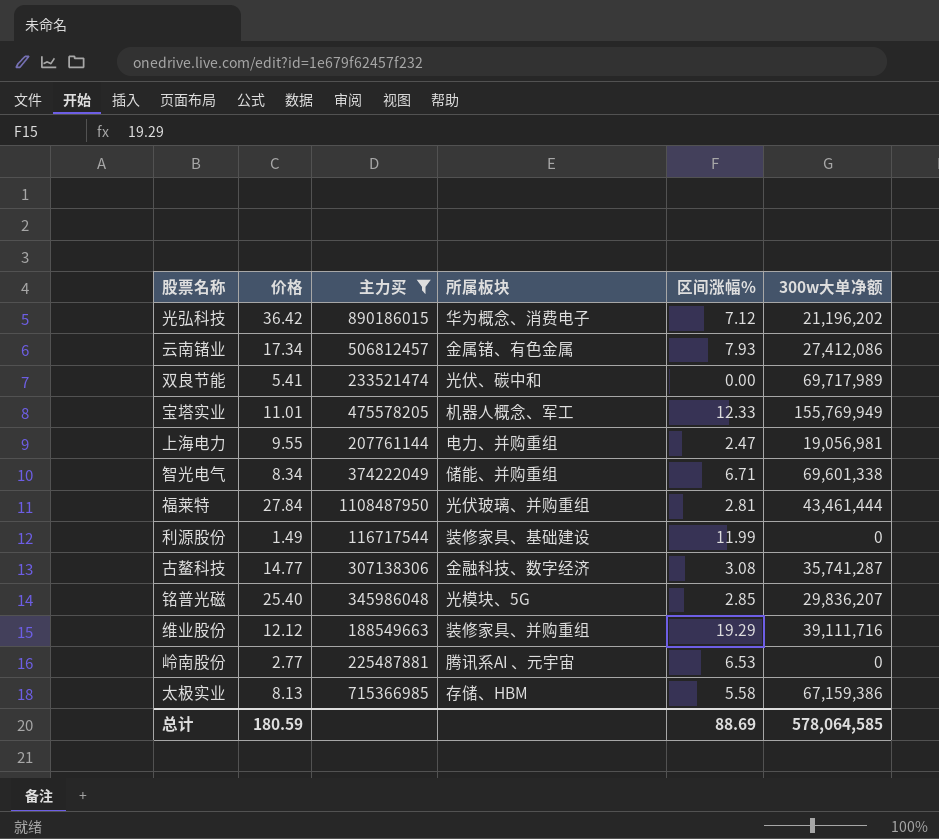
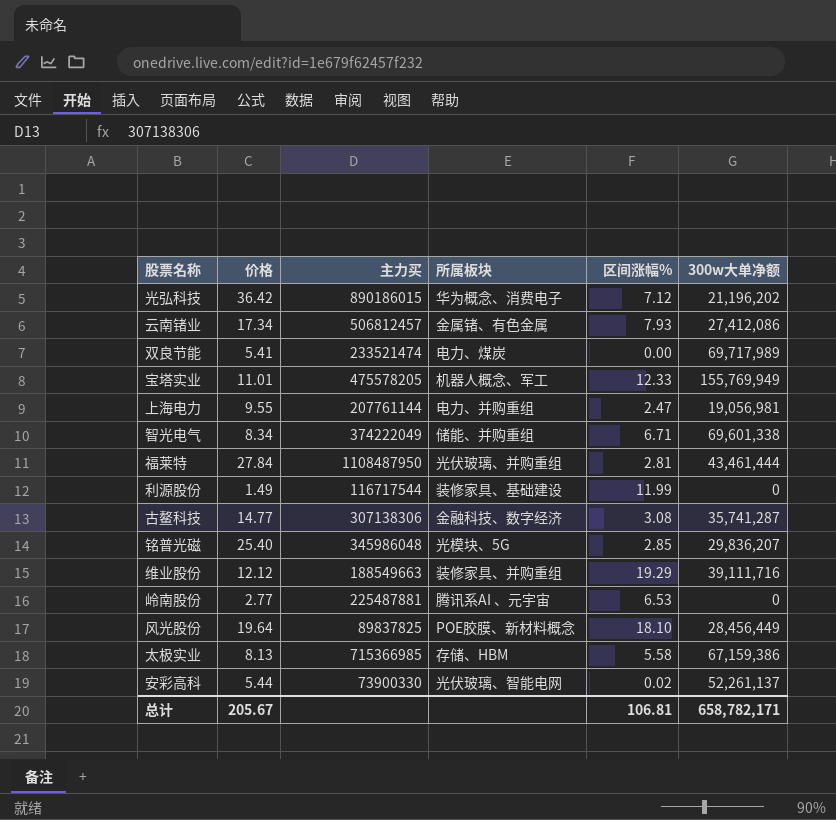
filter: 主力买 >= 116717544 -> none
双良节能 | 所属板块: 光伏、碳中和 -> 电力、煤炭
总计 | 价格: 180.59 -> 205.67
总计 | 区间涨幅%: 88.69 -> 106.81
总计 | 300w大单净额: 578,064,585 -> 658,782,171

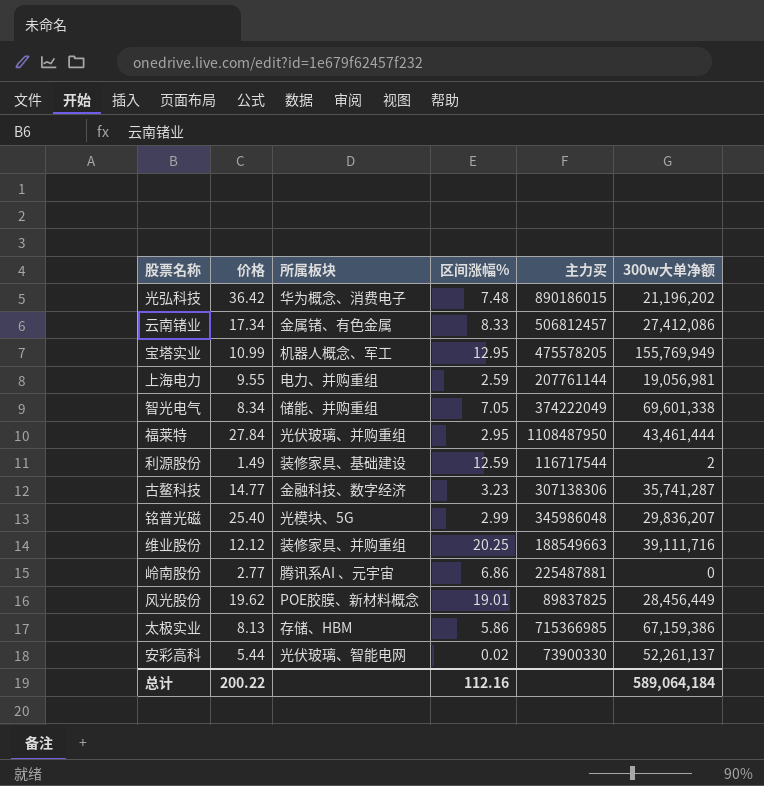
column 主力买 | position: 3 -> 5
row 双良节能: 5.41 | 233521474 | 电力、煤炭 | 0.00 | 69,717,989 -> none
光弘科技 | 区间涨幅%: 7.12 -> 7.48
云南锗业 | 区间涨幅%: 7.93 -> 8.33
宝塔实业 | 价格: 11.01 -> 10.99
宝塔实业 | 区间涨幅%: 12.33 -> 12.95
上海电力 | 区间涨幅%: 2.47 -> 2.59
智光电气 | 区间涨幅%: 6.71 -> 7.05
福莱特 | 区间涨幅%: 2.81 -> 2.95
利源股份 | 区间涨幅%: 11.99 -> 12.59
利源股份 | 300w大单净额: 0 -> 2
古鳌科技 | 区间涨幅%: 3.08 -> 3.23
铭普光磁 | 区间涨幅%: 2.85 -> 2.99
维业股份 | 区间涨幅%: 19.29 -> 20.25
岭南股份 | 区间涨幅%: 6.53 -> 6.86
风光股份 | 价格: 19.64 -> 19.62
风光股份 | 区间涨幅%: 18.10 -> 19.01
太极实业 | 区间涨幅%: 5.58 -> 5.86
总计 | 价格: 205.67 -> 200.22
总计 | 区间涨幅%: 106.81 -> 112.16
总计 | 300w大单净额: 658,782,171 -> 589,064,184

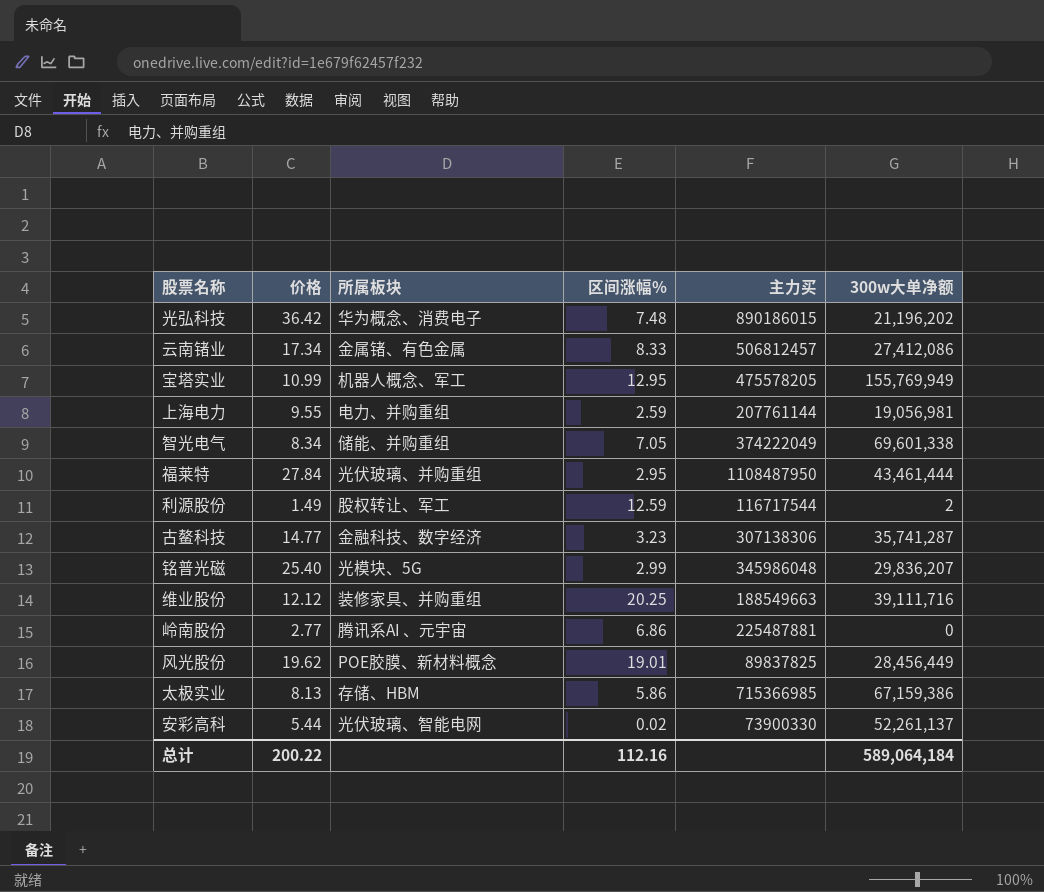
利源股份 | 所属板块: 装修家具、基础建设 -> 股权转让、军工

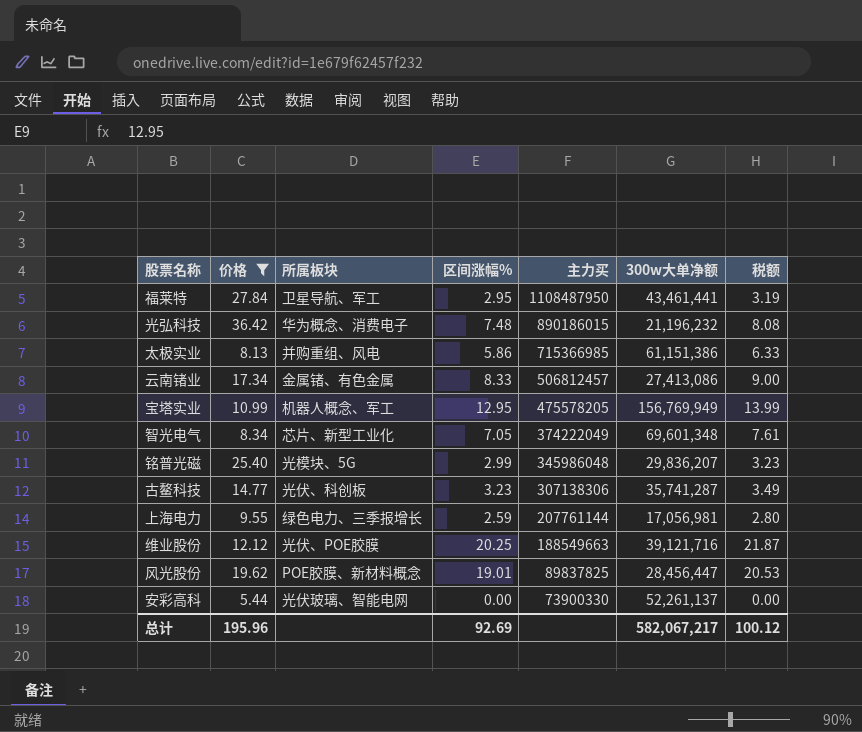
filter: none -> 价格 >= 5.44
row order: none -> 主力买 descending
column 税额 | formula: none -> [区间涨幅%] * 1.08
福莱特 | 所属板块: 光伏玻璃、并购重组 -> 卫星导航、军工
福莱特 | 300w大单净额: 43,461,444 -> 43,461,441
光弘科技 | 300w大单净额: 21,196,202 -> 21,196,232
太极实业 | 所属板块: 存储、HBM -> 并购重组、风电
太极实业 | 300w大单净额: 67,159,386 -> 61,151,386
云南锗业 | 300w大单净额: 27,412,086 -> 27,413,086
宝塔实业 | 300w大单净额: 155,769,949 -> 156,769,949
智光电气 | 所属板块: 储能、并购重组 -> 芯片、新型工业化
智光电气 | 300w大单净额: 69,601,338 -> 69,601,348
古鳌科技 | 所属板块: 金融科技、数字经济 -> 光伏、科创板
上海电力 | 所属板块: 电力、并购重组 -> 绿色电力、三季报增长
上海电力 | 300w大单净额: 19,056,981 -> 17,056,981
维业股份 | 所属板块: 装修家具、并购重组 -> 光伏、POE胶膜
维业股份 | 300w大单净额: 39,111,716 -> 39,121,716
风光股份 | 300w大单净额: 28,456,449 -> 28,456,447
安彩高科 | 区间涨幅%: 0.02 -> 0.00
总计 | 价格: 200.22 -> 195.96
总计 | 区间涨幅%: 112.16 -> 92.69
总计 | 300w大单净额: 589,064,184 -> 582,067,217

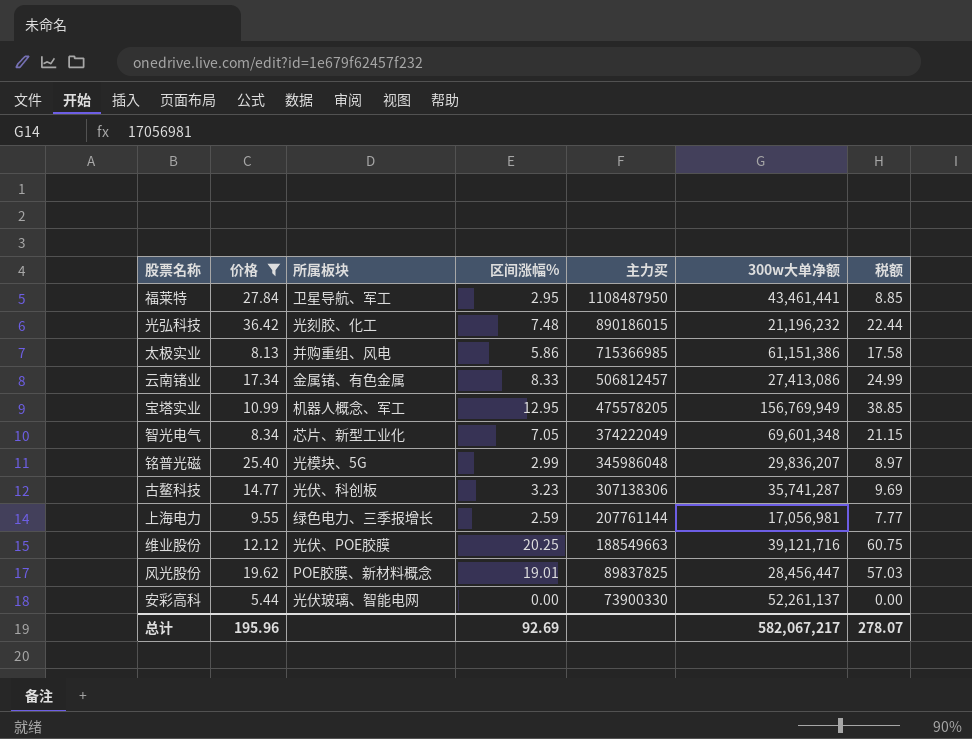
column 税额 | formula: [区间涨幅%] * 1.08 -> [区间涨幅%] * 3
光弘科技 | 所属板块: 华为概念、消费电子 -> 光刻胶、化工
总计 | 税额: 100.12 -> 278.07

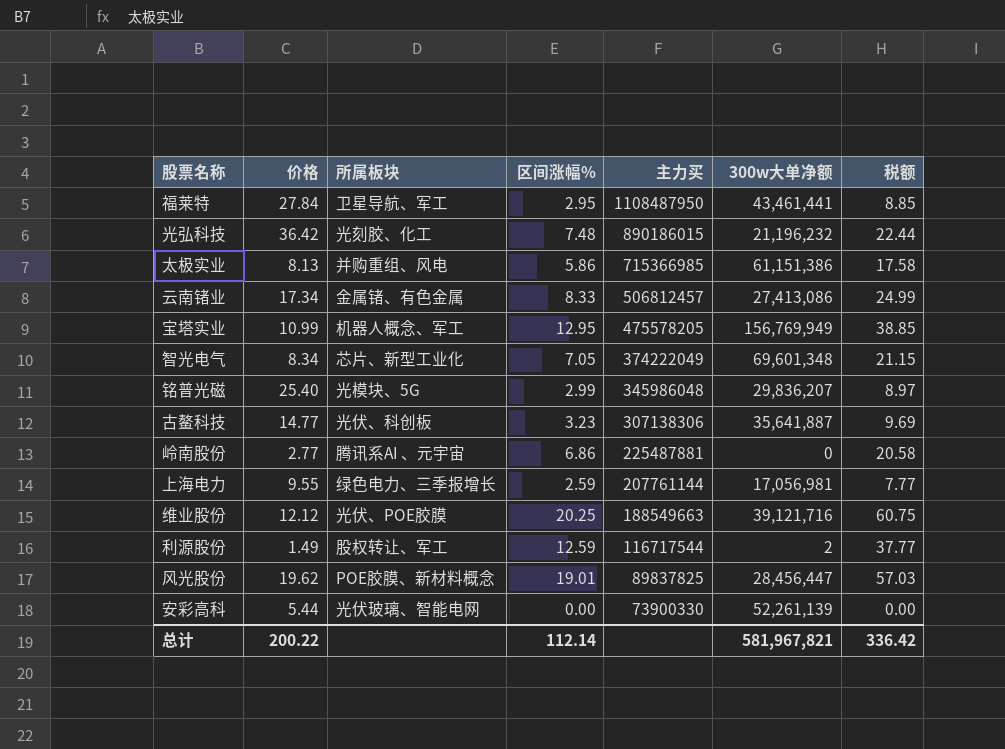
filter: 价格 >= 5.44 -> none
古鳌科技 | 300w大单净额: 35,741,287 -> 35,641,887
安彩高科 | 300w大单净额: 52,261,137 -> 52,261,139
总计 | 价格: 195.96 -> 200.22
总计 | 区间涨幅%: 92.69 -> 112.14
总计 | 300w大单净额: 582,067,217 -> 581,967,821
总计 | 税额: 278.07 -> 336.42

